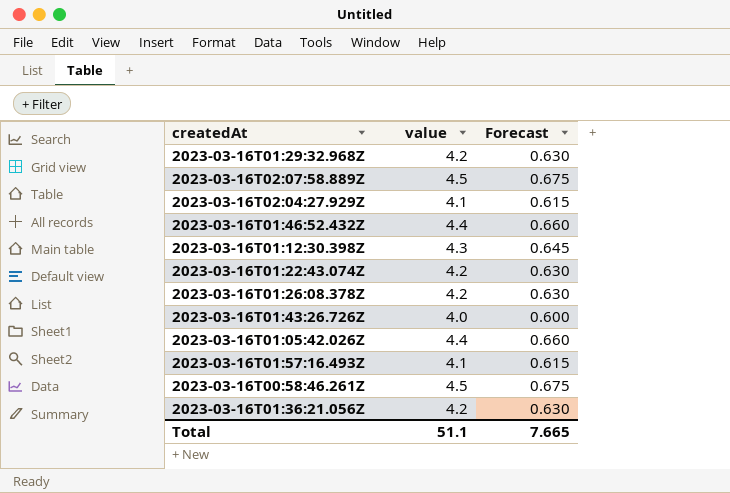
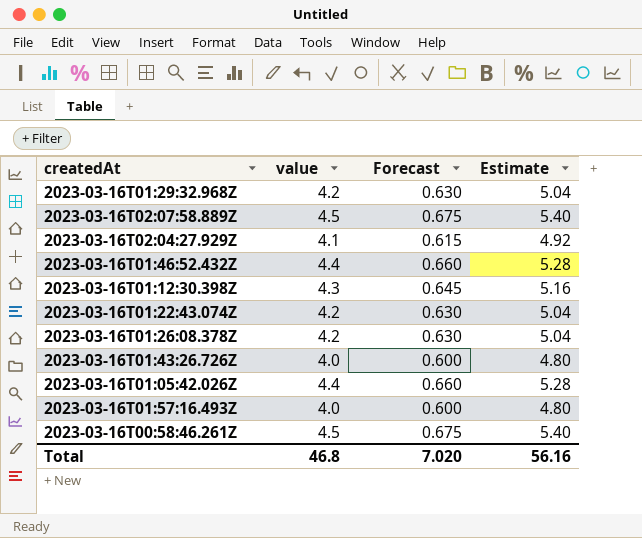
column Estimate | formula: none -> [value] * 1.2
row 2023-03-16T01:36:21.056Z: 4.2 | 0.630 -> none
2023-03-16T01:57:16.493Z | value: 4.1 -> 4.0
2023-03-16T01:57:16.493Z | Forecast: 0.615 -> 0.600
Total | value: 51.1 -> 46.8
Total | Forecast: 7.665 -> 7.020

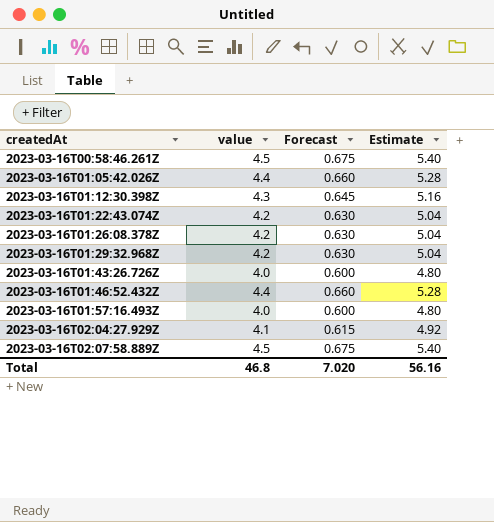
row order: none -> createdAt ascending

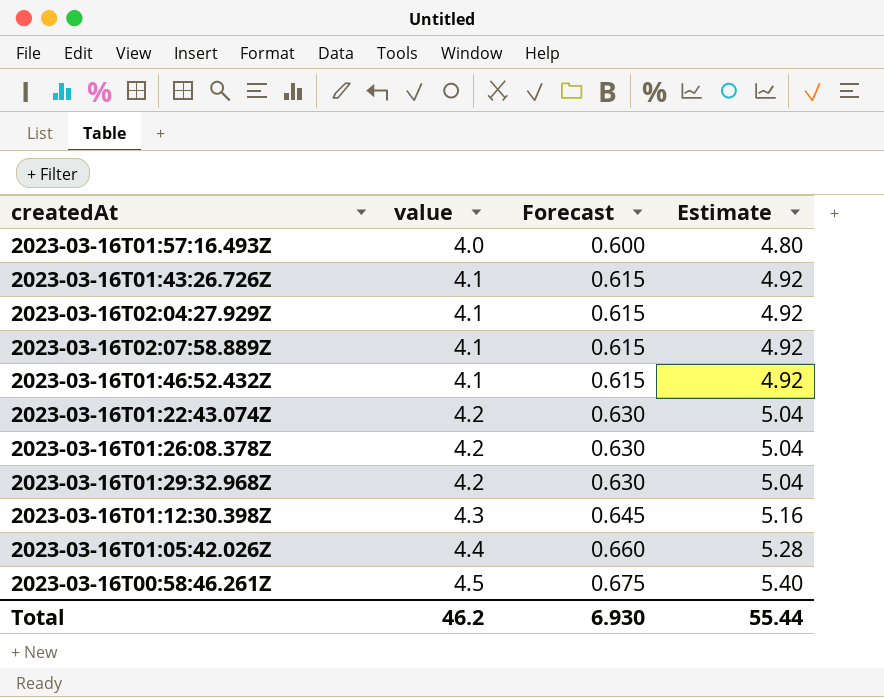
row order: createdAt ascending -> value ascending
2023-03-16T01:43:26.726Z | value: 4.0 -> 4.1
2023-03-16T01:43:26.726Z | Forecast: 0.600 -> 0.615
2023-03-16T01:43:26.726Z | Estimate: 4.80 -> 4.92
2023-03-16T02:07:58.889Z | value: 4.5 -> 4.1
2023-03-16T02:07:58.889Z | Forecast: 0.675 -> 0.615
2023-03-16T02:07:58.889Z | Estimate: 5.40 -> 4.92
2023-03-16T01:46:52.432Z | value: 4.4 -> 4.1
2023-03-16T01:46:52.432Z | Forecast: 0.660 -> 0.615
2023-03-16T01:46:52.432Z | Estimate: 5.28 -> 4.92
Total | value: 46.8 -> 46.2
Total | Forecast: 7.020 -> 6.930
Total | Estimate: 56.16 -> 55.44

